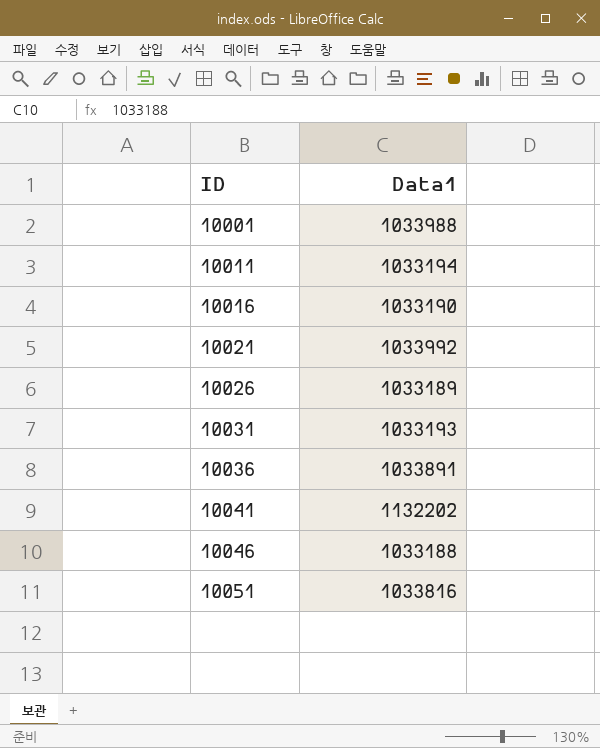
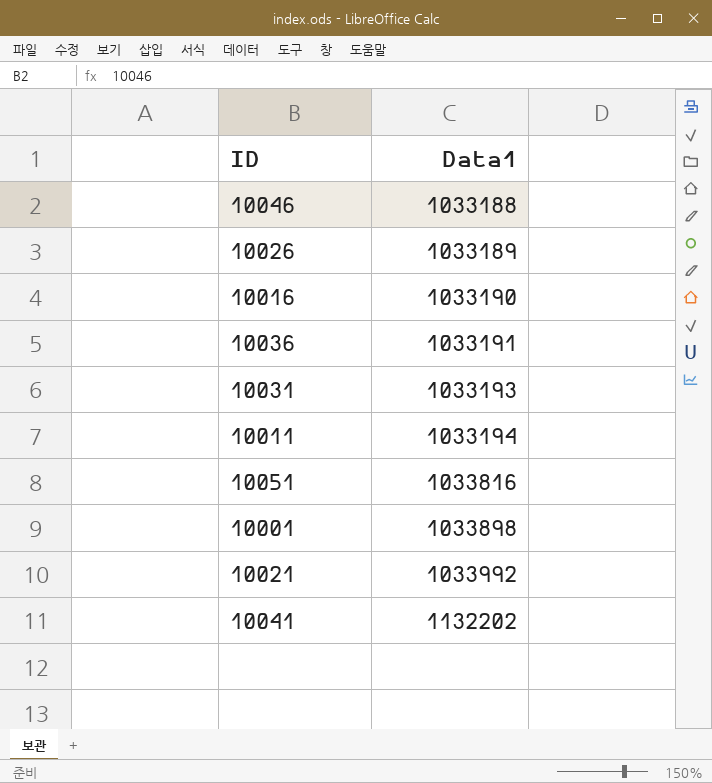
row order: ID ascending -> Data1 ascending
10036 | Data1: 1033891 -> 1033191
10001 | Data1: 1033988 -> 1033898

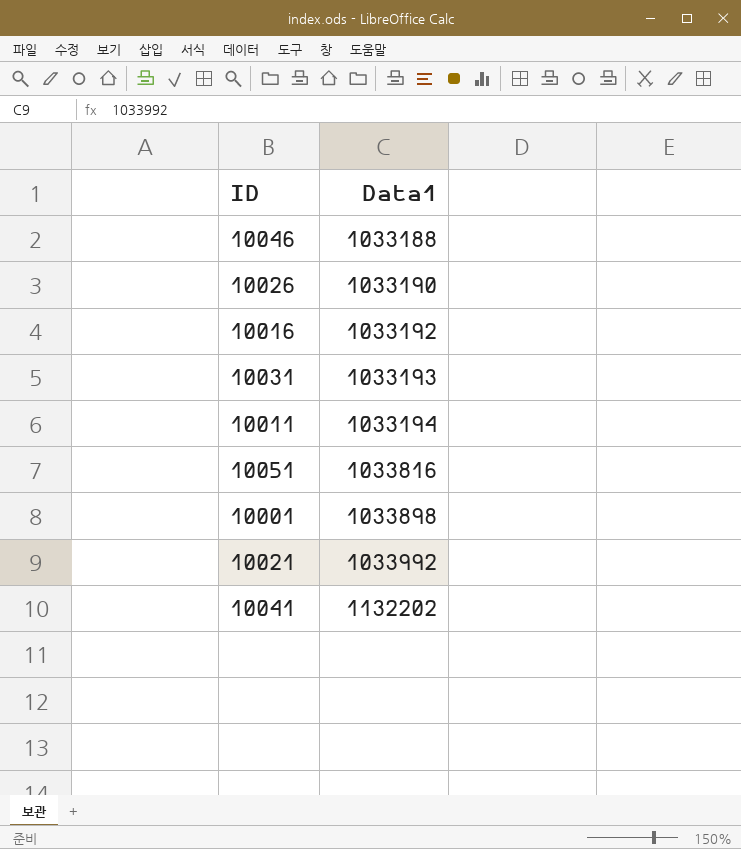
row 10036: 1033191 -> none
10026 | Data1: 1033189 -> 1033190
10016 | Data1: 1033190 -> 1033192

